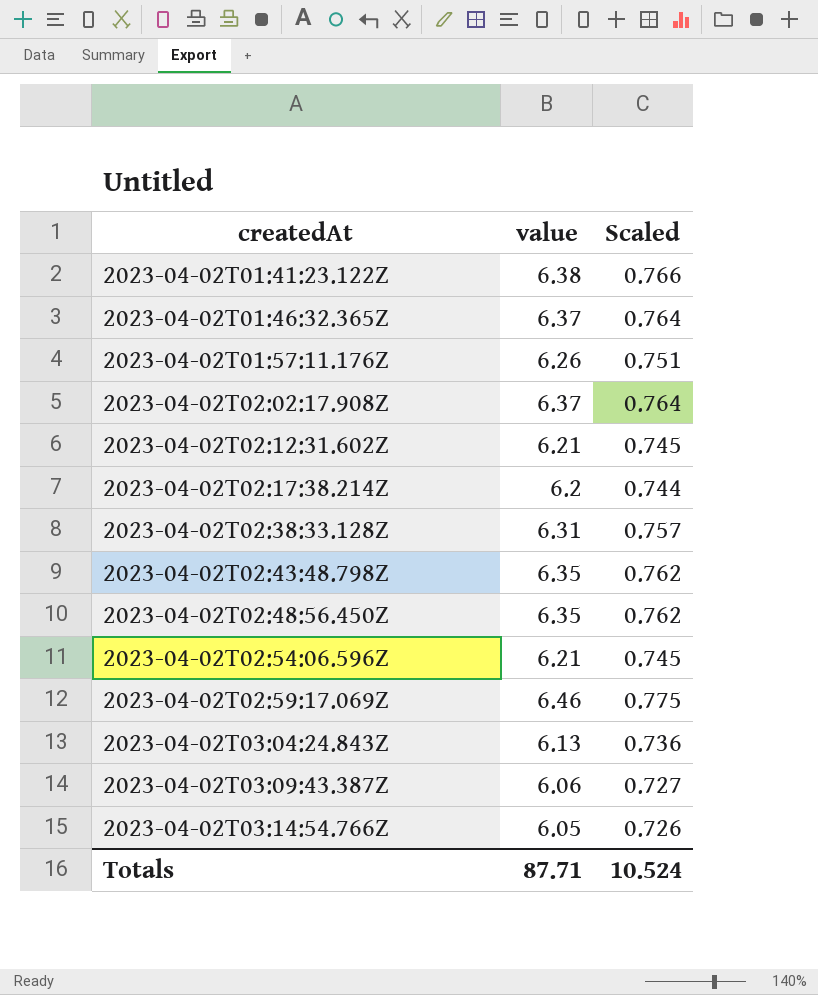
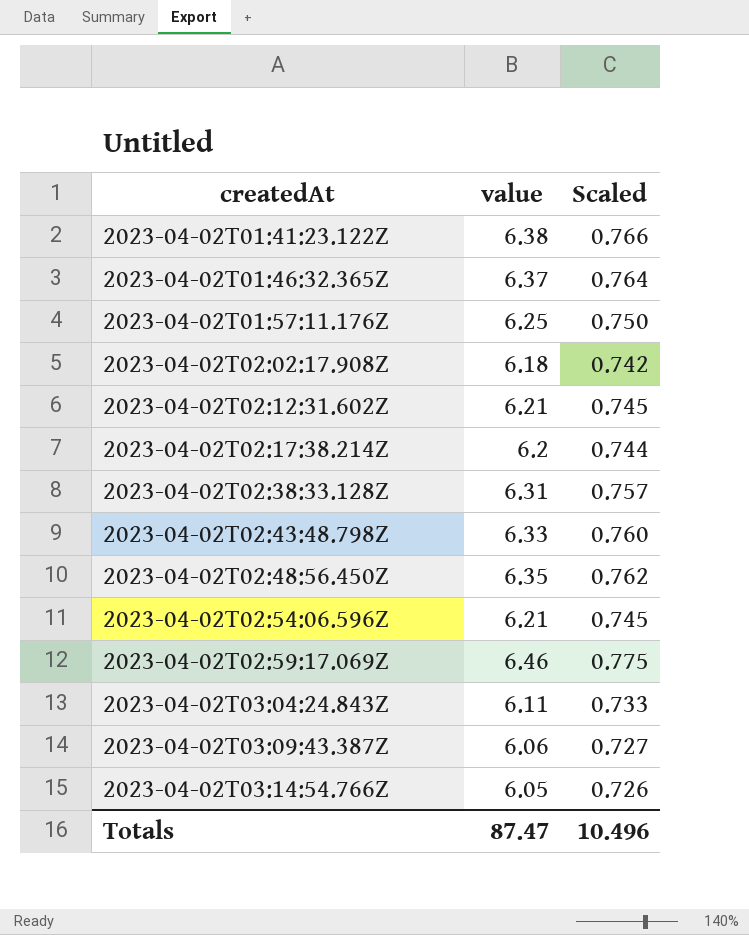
2023-04-02T01:57:11.176Z | value: 6.26 -> 6.25
2023-04-02T01:57:11.176Z | Scaled: 0.751 -> 0.750
2023-04-02T02:02:17.908Z | value: 6.37 -> 6.18
2023-04-02T02:02:17.908Z | Scaled: 0.764 -> 0.742
2023-04-02T02:43:48.798Z | value: 6.35 -> 6.33
2023-04-02T02:43:48.798Z | Scaled: 0.762 -> 0.760
2023-04-02T03:04:24.843Z | value: 6.13 -> 6.11
2023-04-02T03:04:24.843Z | Scaled: 0.736 -> 0.733
Totals | value: 87.71 -> 87.47
Totals | Scaled: 10.524 -> 10.496

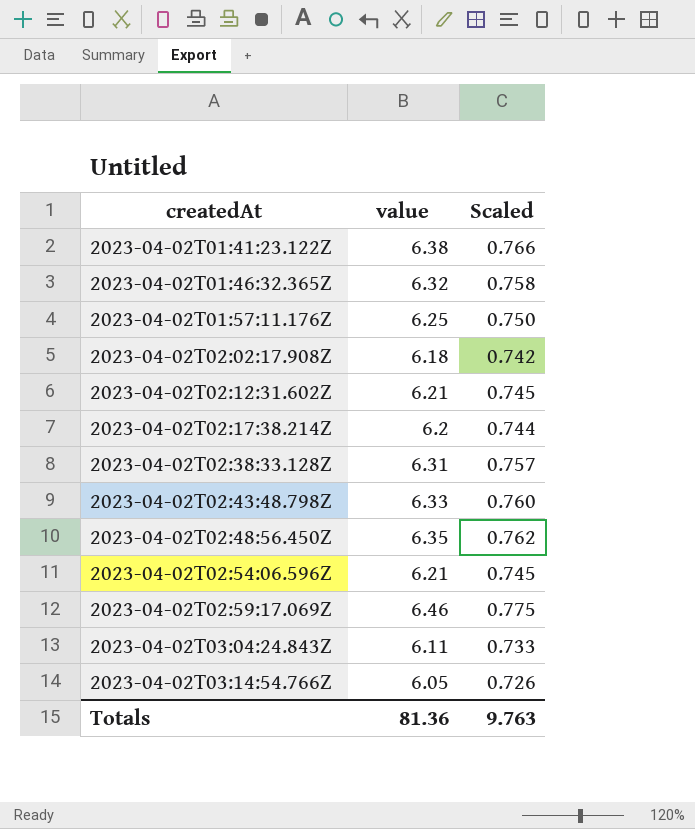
row 2023-04-02T03:09:43.387Z: 6.06 | 0.727 -> none
2023-04-02T01:46:32.365Z | value: 6.37 -> 6.32
2023-04-02T01:46:32.365Z | Scaled: 0.764 -> 0.758
Totals | value: 87.47 -> 81.36
Totals | Scaled: 10.496 -> 9.763

